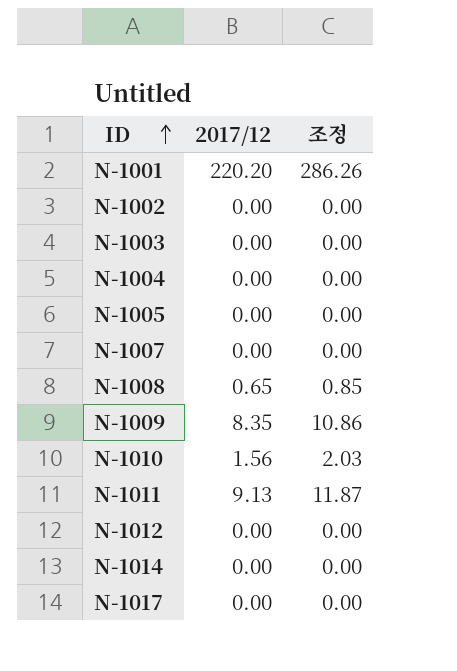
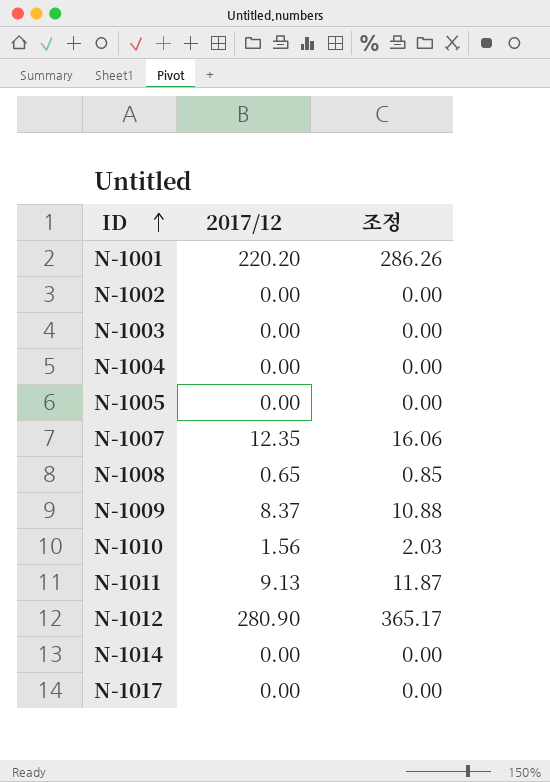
N-1007 | 2017/12: 0.00 -> 12.35
N-1007 | 조정: 0.00 -> 16.06
N-1009 | 2017/12: 8.35 -> 8.37
N-1009 | 조정: 10.86 -> 10.88
N-1012 | 2017/12: 0.00 -> 280.90
N-1012 | 조정: 0.00 -> 365.17

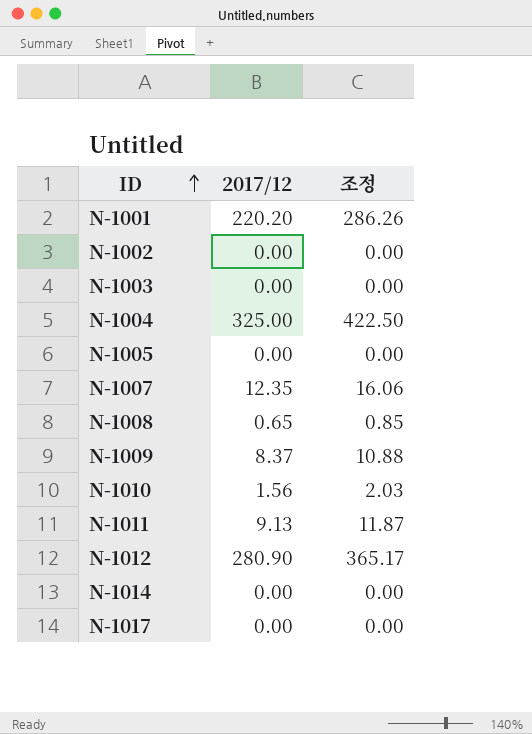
N-1004 | 2017/12: 0.00 -> 325.00
N-1004 | 조정: 0.00 -> 422.50

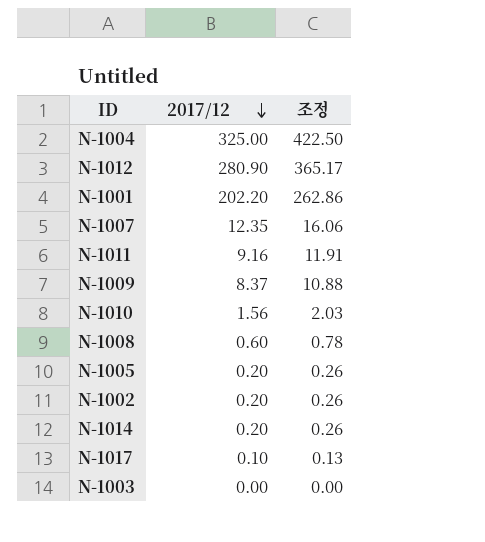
row order: ID ascending -> 2017/12 descending
N-1001 | 2017/12: 220.20 -> 202.20
N-1001 | 조정: 286.26 -> 262.86
N-1011 | 2017/12: 9.13 -> 9.16
N-1011 | 조정: 11.87 -> 11.91
N-1008 | 2017/12: 0.65 -> 0.60
N-1008 | 조정: 0.85 -> 0.78
N-1005 | 2017/12: 0.00 -> 0.20
N-1005 | 조정: 0.00 -> 0.26
N-1002 | 2017/12: 0.00 -> 0.20
N-1002 | 조정: 0.00 -> 0.26
N-1014 | 2017/12: 0.00 -> 0.20
N-1014 | 조정: 0.00 -> 0.26
N-1017 | 2017/12: 0.00 -> 0.10
N-1017 | 조정: 0.00 -> 0.13

